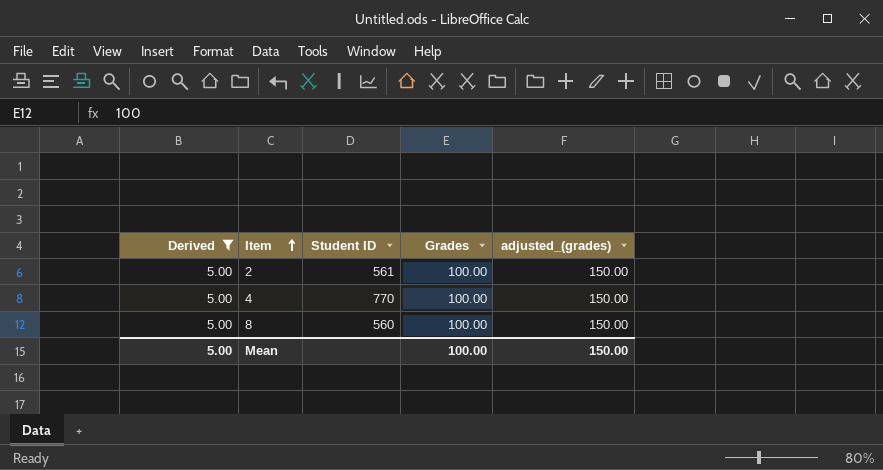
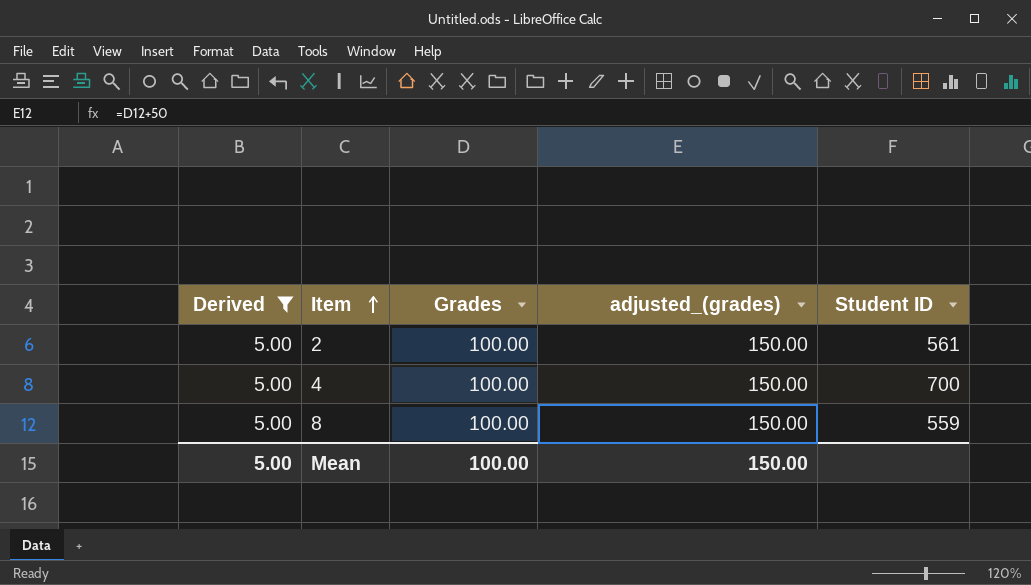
column Student ID | position: 3 -> 5
4 | Student ID: 770 -> 700
8 | Student ID: 560 -> 559

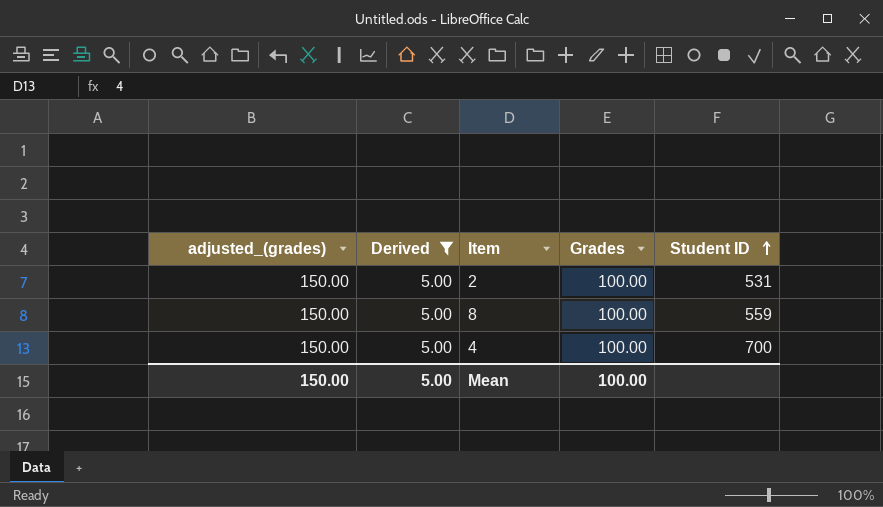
row order: Item ascending -> Student ID ascending
column adjusted_(grades) | position: 4 -> 1
2 | Student ID: 561 -> 531

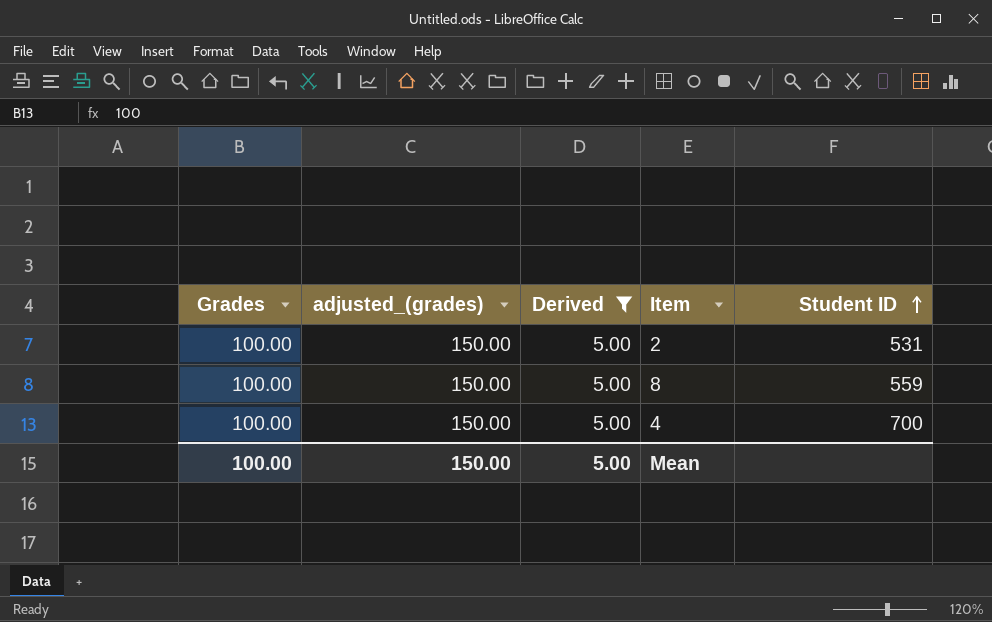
column Grades | position: 4 -> 1

